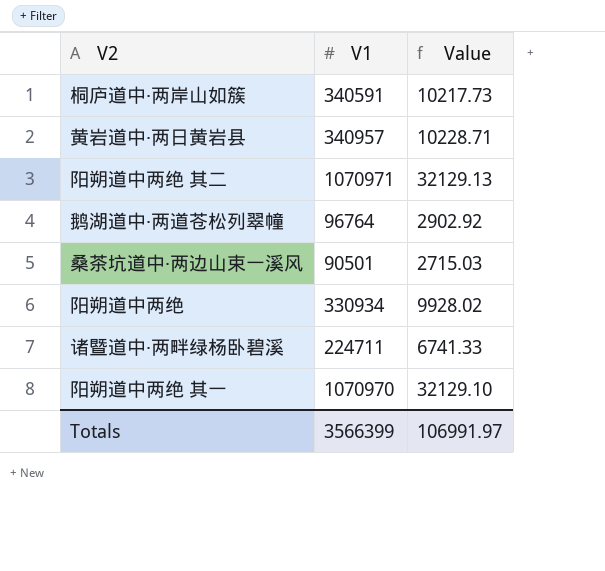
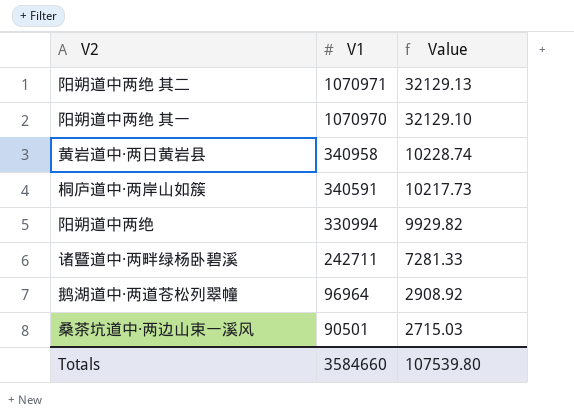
row order: none -> V1 descending
黄岩道中·两日黄岩县 | V1: 340957 -> 340958
黄岩道中·两日黄岩县 | Value: 10228.71 -> 10228.74
阳朔道中两绝 | V1: 330934 -> 330994
阳朔道中两绝 | Value: 9928.02 -> 9929.82
诸暨道中·两畔绿杨卧碧溪 | V1: 224711 -> 242711
诸暨道中·两畔绿杨卧碧溪 | Value: 6741.33 -> 7281.33
鹅湖道中·两道苍松列翠幢 | V1: 96764 -> 96964
鹅湖道中·两道苍松列翠幢 | Value: 2902.92 -> 2908.92
Totals | V1: 3566399 -> 3584660
Totals | Value: 106991.97 -> 107539.80

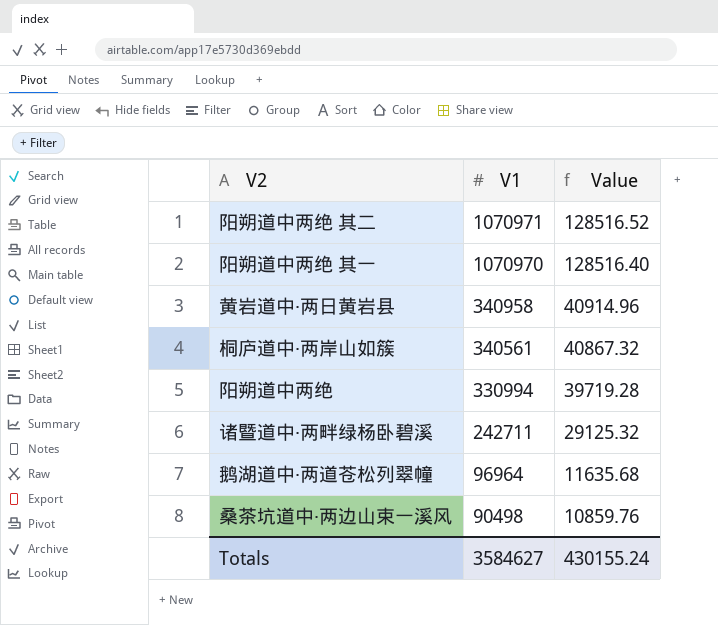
column Value | formula: [V1] * 0.03 -> [V1] * 0.12
桐庐道中·两岸山如簇 | V1: 340591 -> 340561
桑茶坑道中·两边山束一溪风 | V1: 90501 -> 90498
Totals | V1: 3584660 -> 3584627
Totals | Value: 107539.80 -> 430155.24

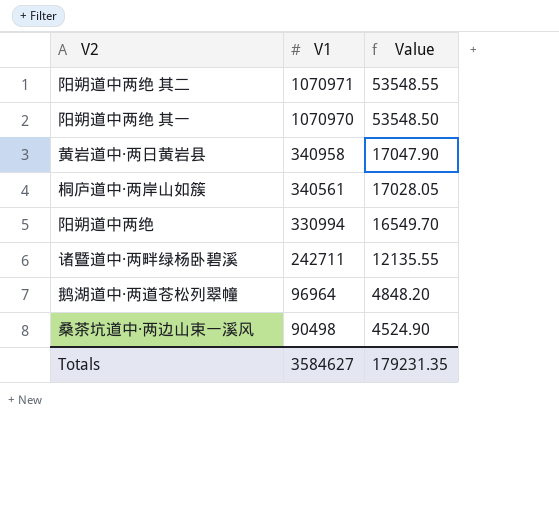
column Value | formula: [V1] * 0.12 -> [V1] * 0.05
Totals | Value: 430155.24 -> 179231.35

